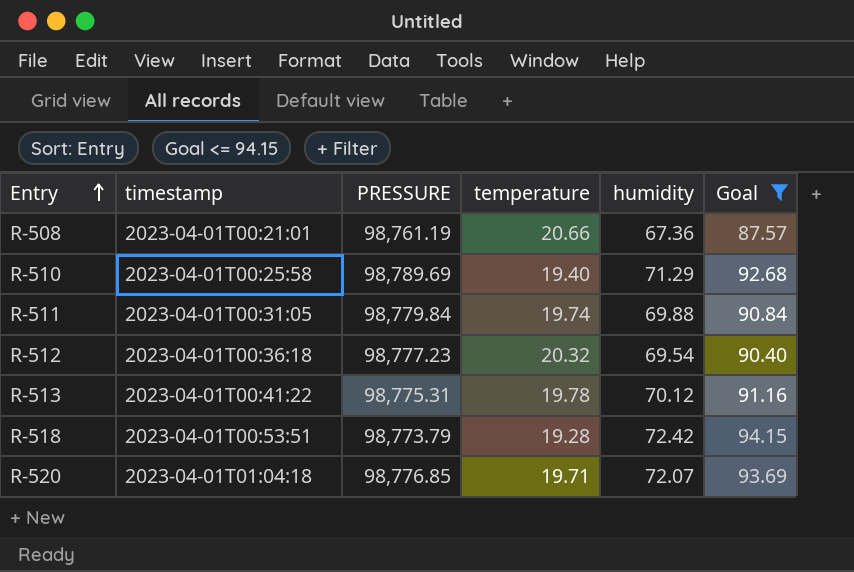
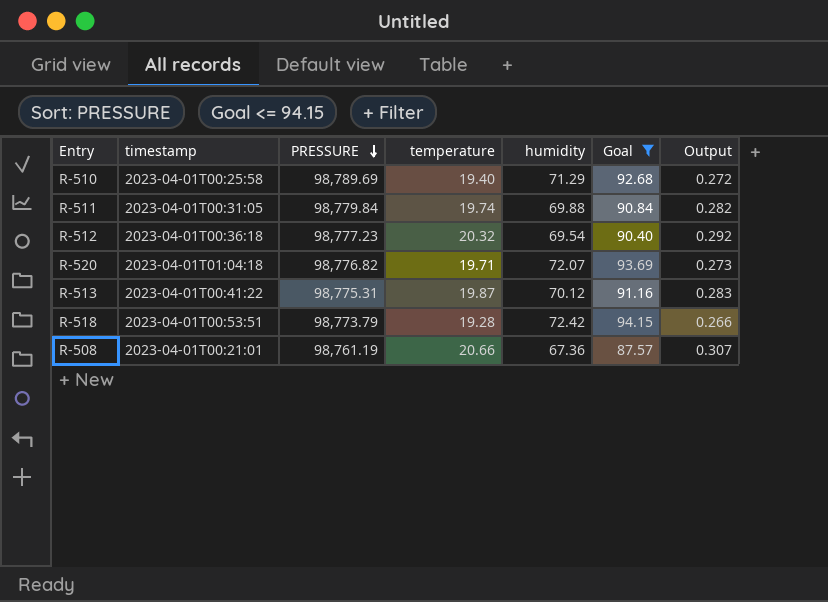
row order: Entry ascending -> PRESSURE descending
column Output | formula: none -> [temperature] / [humidity]
R-520 | PRESSURE: 98,776.85 -> 98,776.82
R-513 | temperature: 19.78 -> 19.87

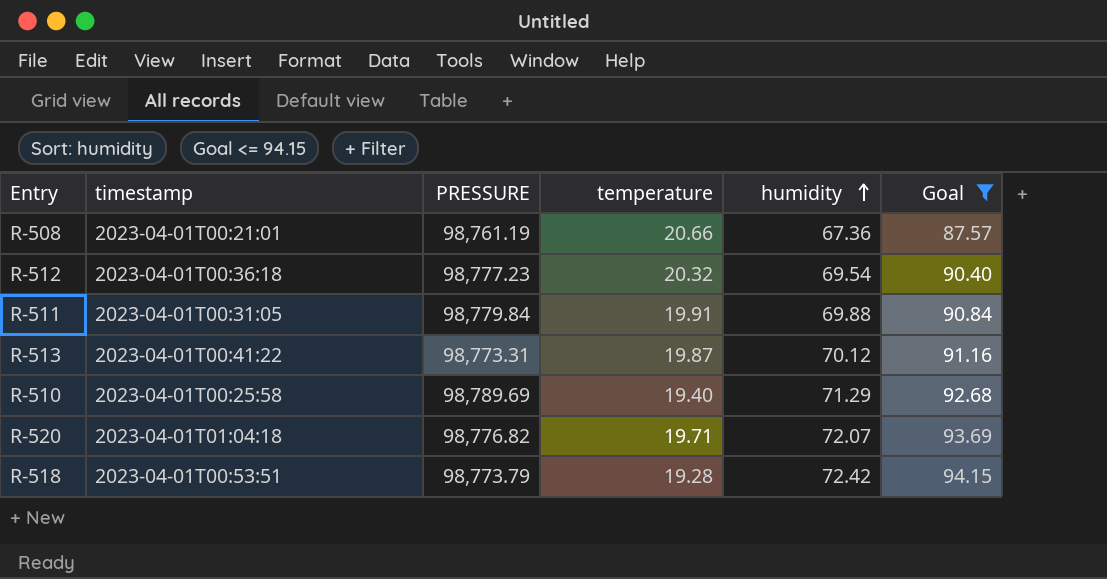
row order: PRESSURE descending -> humidity ascending
column Output | formula: [temperature] / [humidity] -> none
R-511 | temperature: 19.74 -> 19.91
R-513 | PRESSURE: 98,775.31 -> 98,773.31

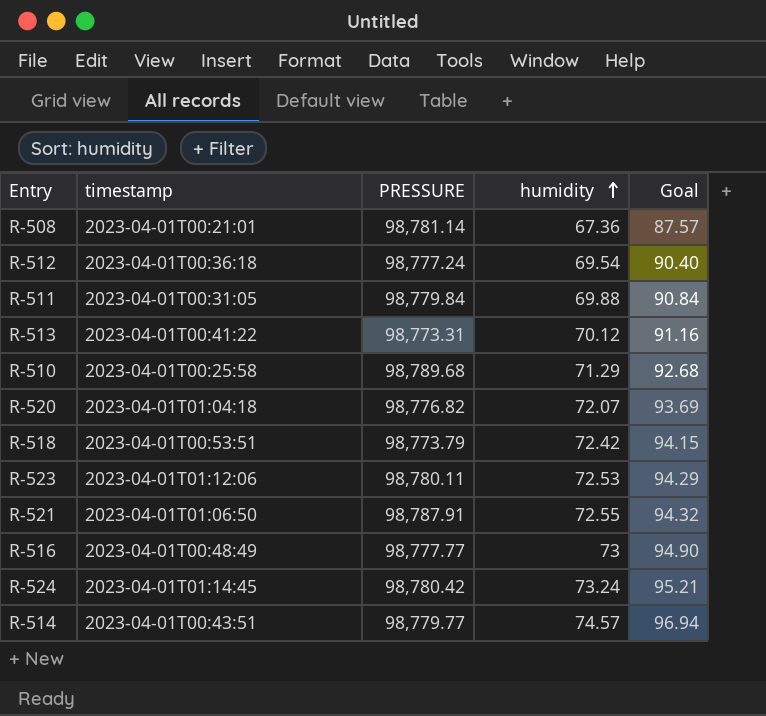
filter: Goal <= 94.15 -> none
column temperature | position: 4 -> none
R-508 | PRESSURE: 98,761.19 -> 98,781.14
R-512 | PRESSURE: 98,777.23 -> 98,777.24
R-510 | PRESSURE: 98,789.69 -> 98,789.68

